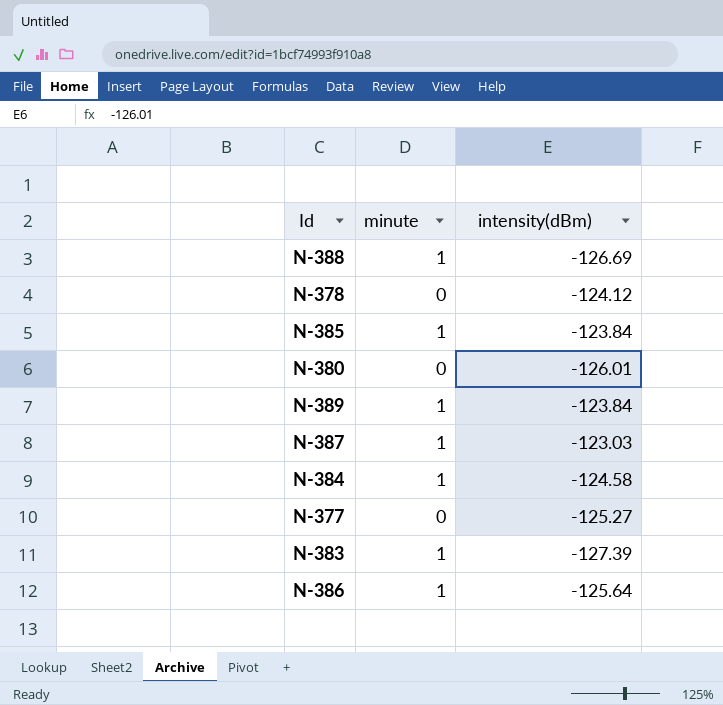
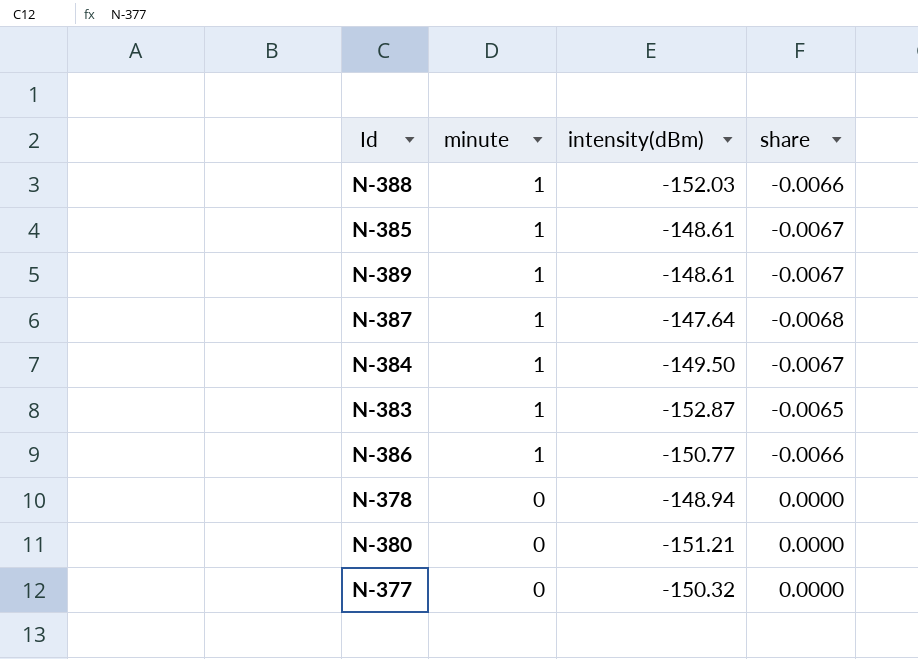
row order: none -> minute descending
column share | formula: none -> [minute] / [intensity(dBm)]
N-388 | intensity(dBm): -126.69 -> -152.03
N-385 | intensity(dBm): -123.84 -> -148.61
N-389 | intensity(dBm): -123.84 -> -148.61
N-387 | intensity(dBm): -123.03 -> -147.64
N-384 | intensity(dBm): -124.58 -> -149.50
N-383 | intensity(dBm): -127.39 -> -152.87
N-386 | intensity(dBm): -125.64 -> -150.77
N-378 | intensity(dBm): -124.12 -> -148.94
N-380 | intensity(dBm): -126.01 -> -151.21
N-377 | intensity(dBm): -125.27 -> -150.32

